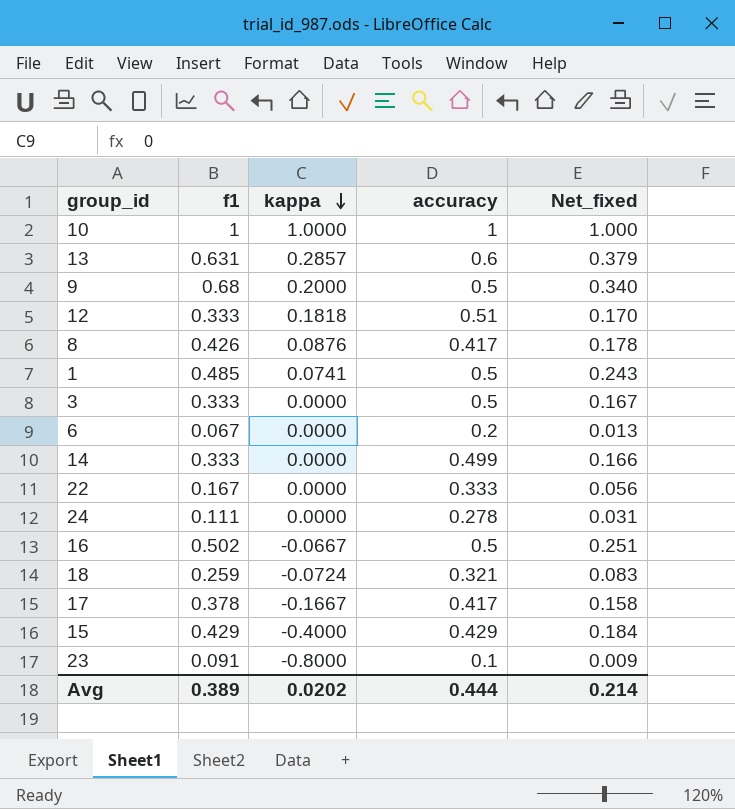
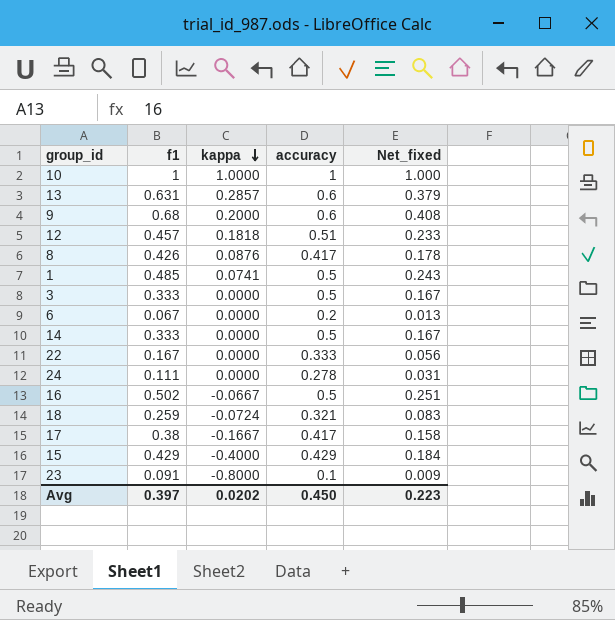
9 | accuracy: 0.5 -> 0.6
9 | Net_fixed: 0.340 -> 0.408
12 | f1: 0.333 -> 0.457
12 | Net_fixed: 0.170 -> 0.233
14 | accuracy: 0.499 -> 0.5
14 | Net_fixed: 0.166 -> 0.167
17 | f1: 0.378 -> 0.38
Avg | f1: 0.389 -> 0.397
Avg | accuracy: 0.444 -> 0.450
Avg | Net_fixed: 0.214 -> 0.223

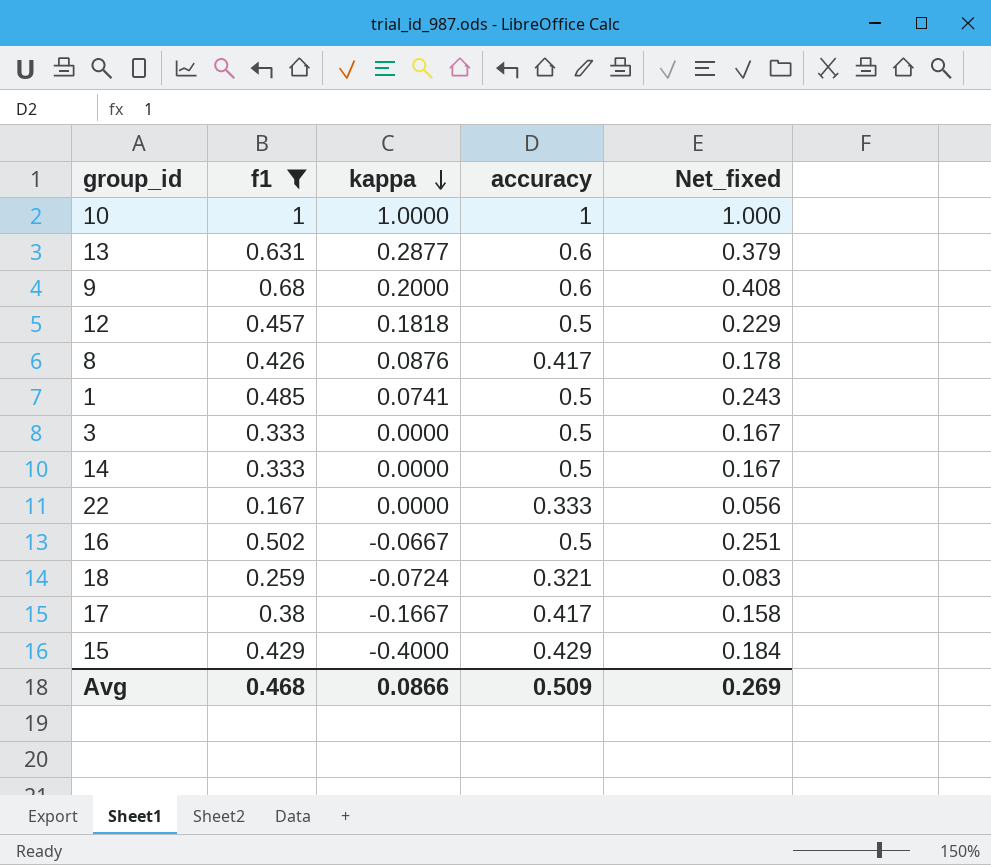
filter: none -> f1 >= 0.167
13 | kappa: 0.2857 -> 0.2877
12 | accuracy: 0.51 -> 0.5
12 | Net_fixed: 0.233 -> 0.229
Avg | f1: 0.397 -> 0.468
Avg | kappa: 0.0202 -> 0.0866
Avg | accuracy: 0.450 -> 0.509
Avg | Net_fixed: 0.223 -> 0.269

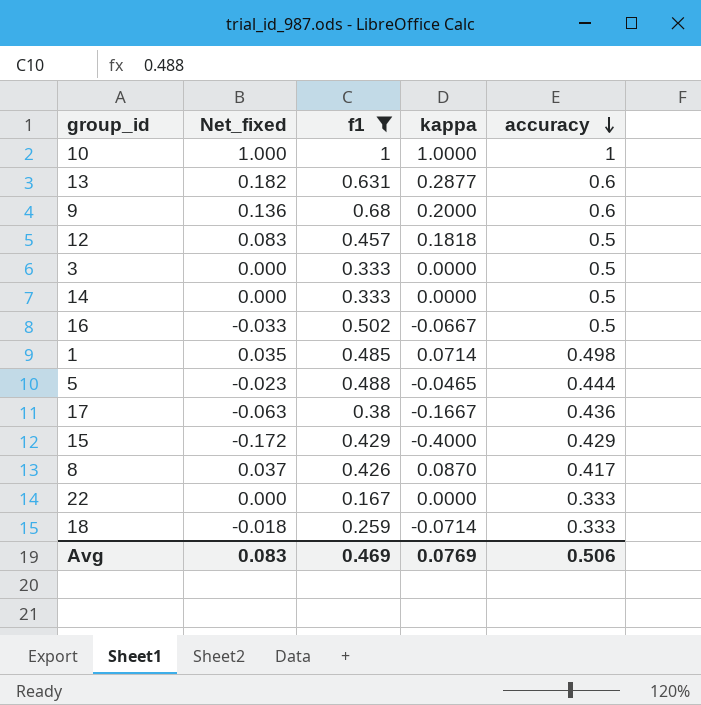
row order: kappa descending -> accuracy descending
column Net_fixed | formula: [f1] * [accuracy] -> [f1] * [kappa]
column Net_fixed | position: 5 -> 2
1 | kappa: 0.0741 -> 0.0714
1 | accuracy: 0.5 -> 0.498
row 5: none -> -0.023 | 0.488 | -0.0465 | 0.444
17 | accuracy: 0.417 -> 0.436
8 | kappa: 0.0876 -> 0.0870
18 | kappa: -0.0724 -> -0.0714
18 | accuracy: 0.321 -> 0.333
Avg | Net_fixed: 0.269 -> 0.083
Avg | f1: 0.468 -> 0.469
Avg | kappa: 0.0866 -> 0.0769
Avg | accuracy: 0.509 -> 0.506

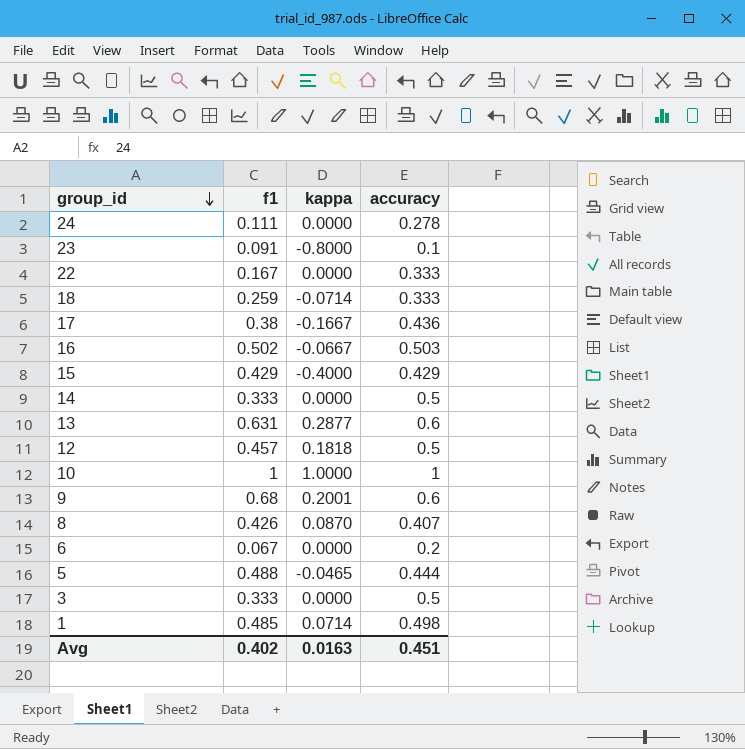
filter: f1 >= 0.167 -> none
row order: accuracy descending -> group_id descending
column Net_fixed | formula: [f1] * [kappa] -> none
16 | accuracy: 0.5 -> 0.503
9 | kappa: 0.2000 -> 0.2001
8 | accuracy: 0.417 -> 0.407
Avg | f1: 0.469 -> 0.402
Avg | kappa: 0.0769 -> 0.0163
Avg | accuracy: 0.506 -> 0.451

